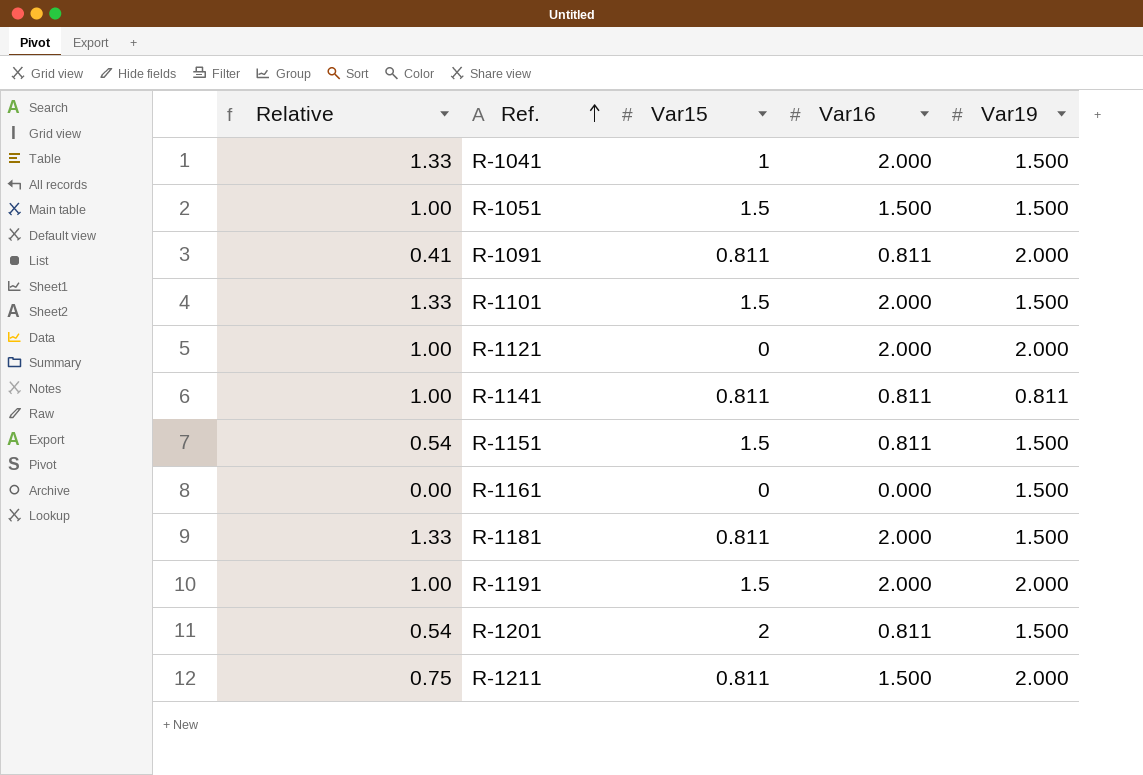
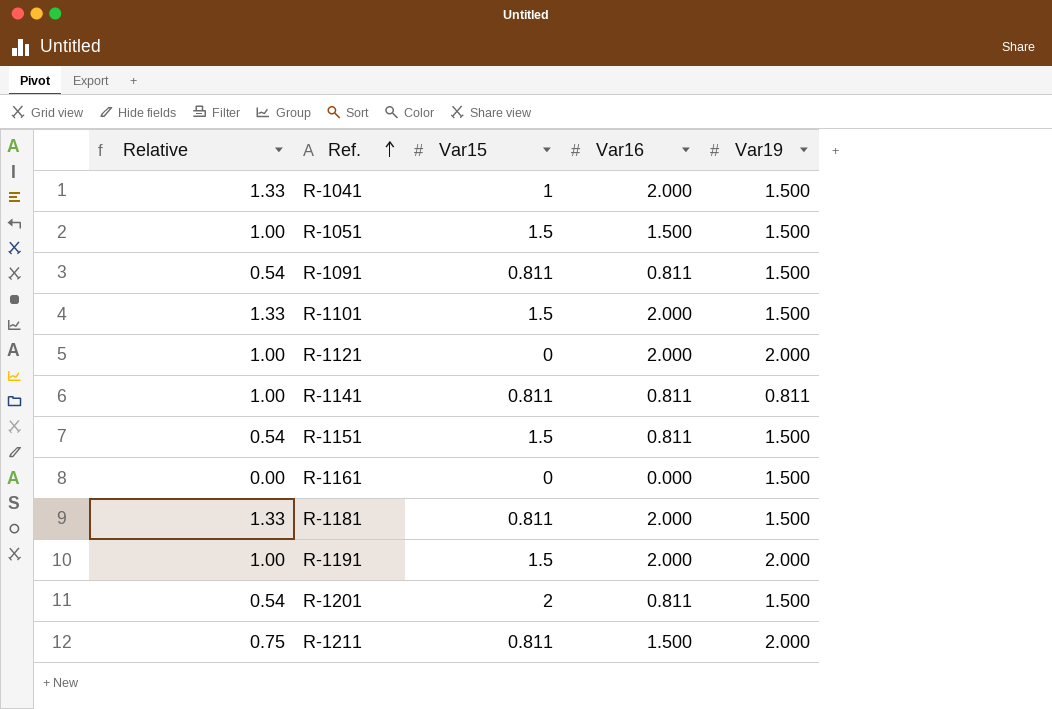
R-1091 | Relative: 0.41 -> 0.54
R-1091 | Var19: 2.000 -> 1.500

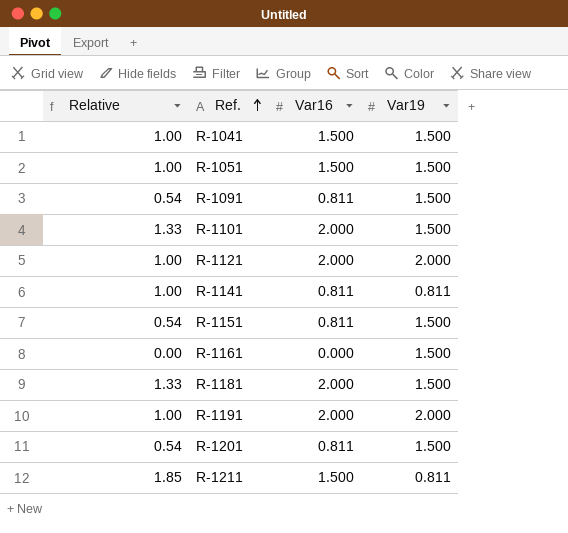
column Var15 | position: 3 -> none
R-1041 | Relative: 1.33 -> 1.00
R-1041 | Var16: 2.000 -> 1.500
R-1211 | Relative: 0.75 -> 1.85
R-1211 | Var19: 2.000 -> 0.811

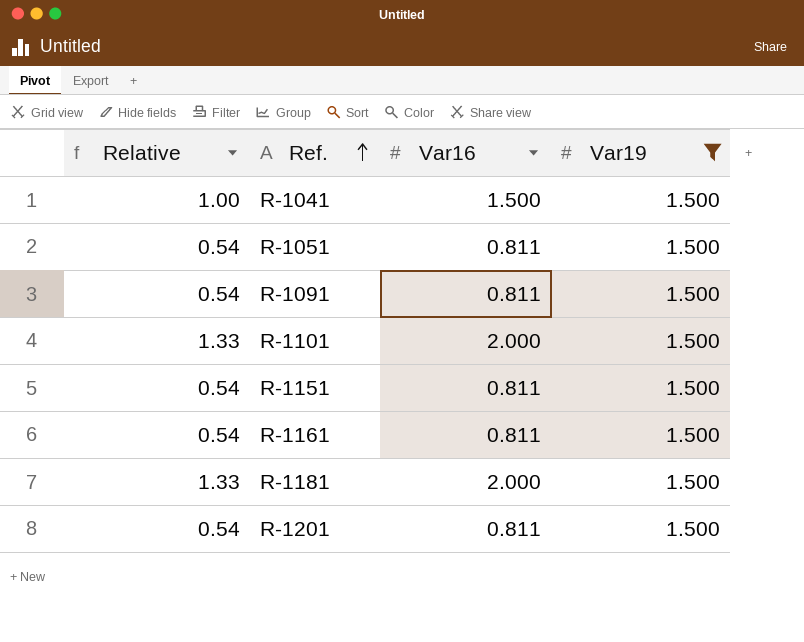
filter: none -> Var19 = 1.500
R-1051 | Relative: 1.00 -> 0.54
R-1051 | Var16: 1.500 -> 0.811
R-1161 | Relative: 0.00 -> 0.54
R-1161 | Var16: 0.000 -> 0.811

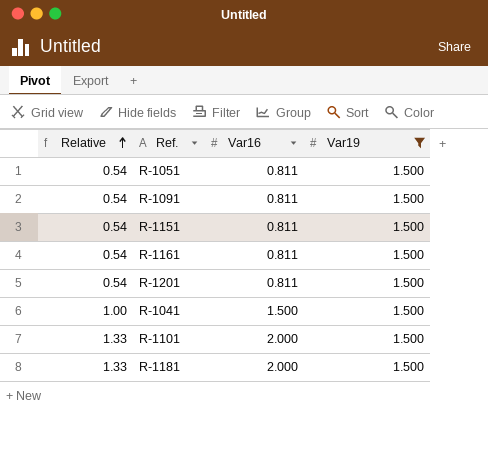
row order: Ref. ascending -> Relative ascending

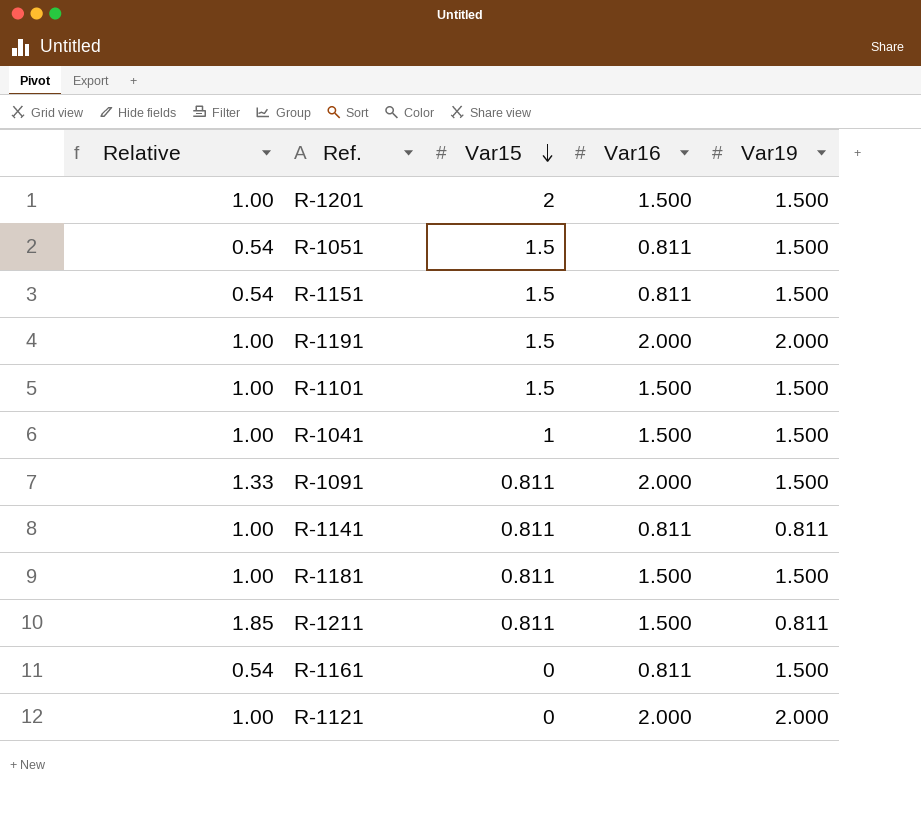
filter: Var19 = 1.500 -> none
row order: Relative ascending -> Var15 descending
column Var15 | position: none -> 3
R-1201 | Relative: 0.54 -> 1.00
R-1201 | Var16: 0.811 -> 1.500
R-1101 | Relative: 1.33 -> 1.00
R-1101 | Var16: 2.000 -> 1.500
R-1091 | Relative: 0.54 -> 1.33
R-1091 | Var16: 0.811 -> 2.000
R-1181 | Relative: 1.33 -> 1.00
R-1181 | Var16: 2.000 -> 1.500

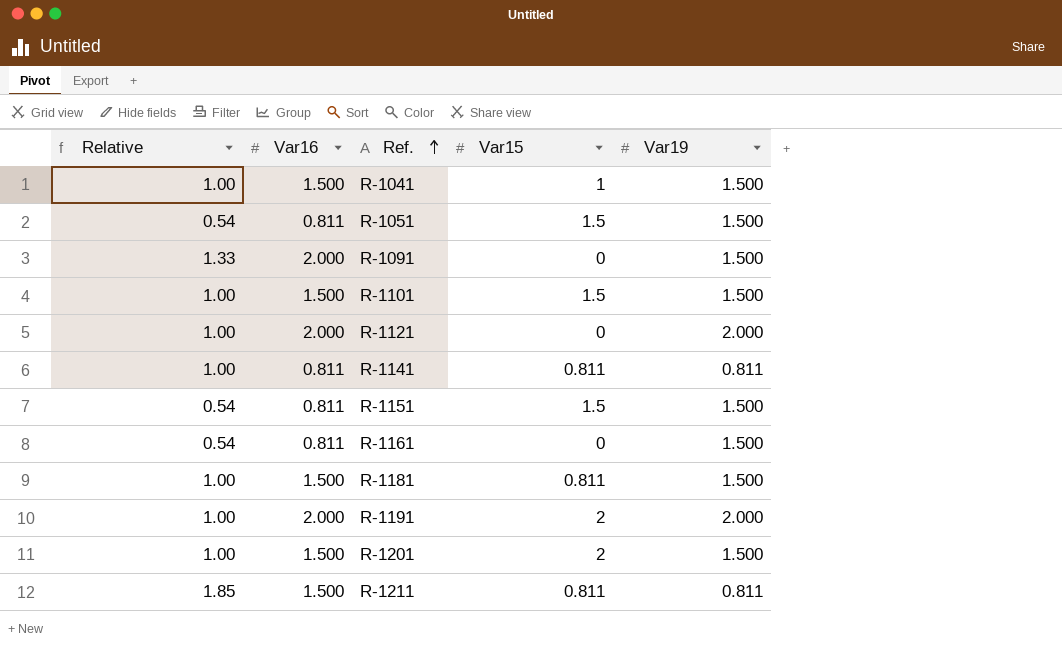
row order: Var15 descending -> Ref. ascending
column Var16 | position: 4 -> 2
R-1091 | Var15: 0.811 -> 0
R-1191 | Var15: 1.5 -> 2

